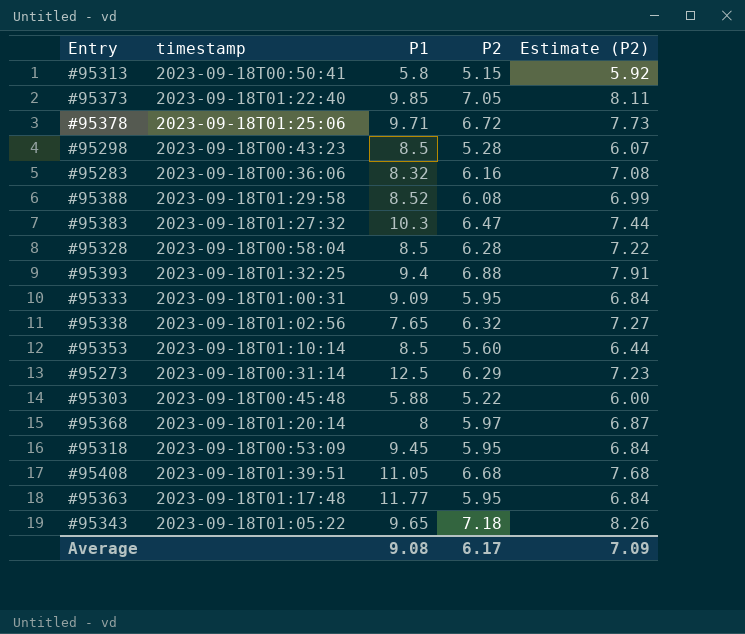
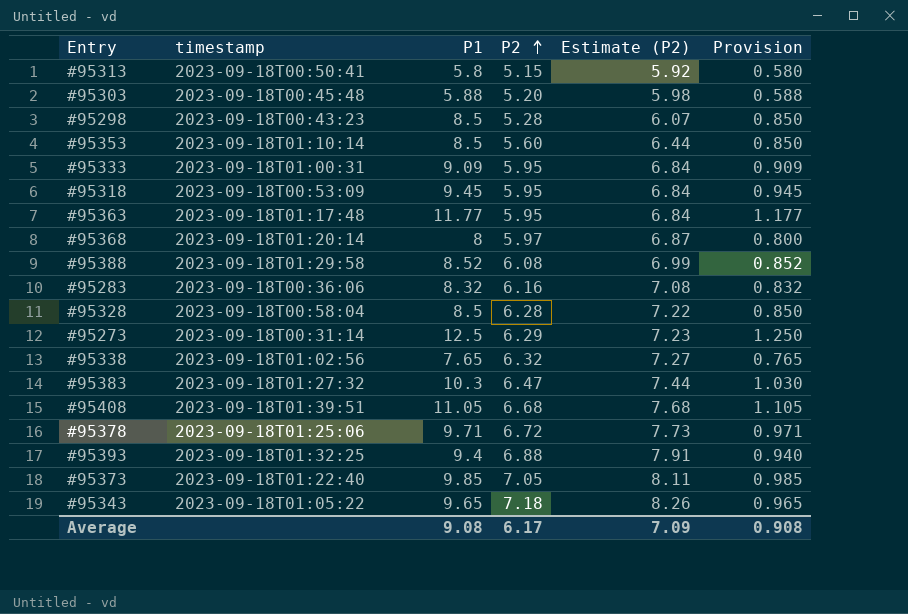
row order: none -> P2 ascending
column Provision | formula: none -> [P1] * 0.1
#95303 | P2: 5.22 -> 5.20
#95303 | Estimate (P2): 6.00 -> 5.98

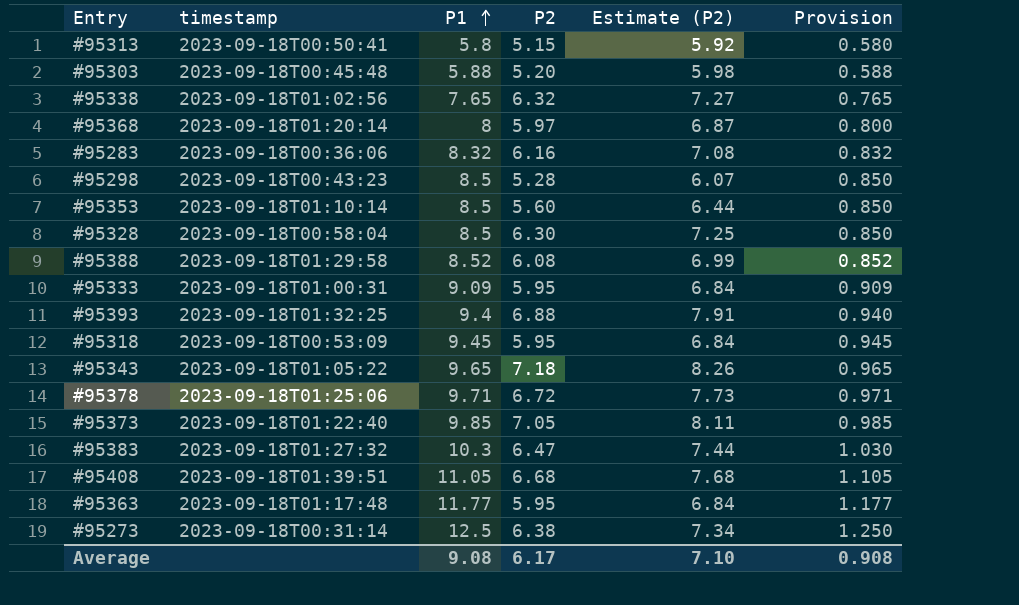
row order: P2 ascending -> P1 ascending
#95328 | P2: 6.28 -> 6.30
#95328 | Estimate (P2): 7.22 -> 7.25
#95273 | P2: 6.29 -> 6.38
#95273 | Estimate (P2): 7.23 -> 7.34
Average | Estimate (P2): 7.09 -> 7.10

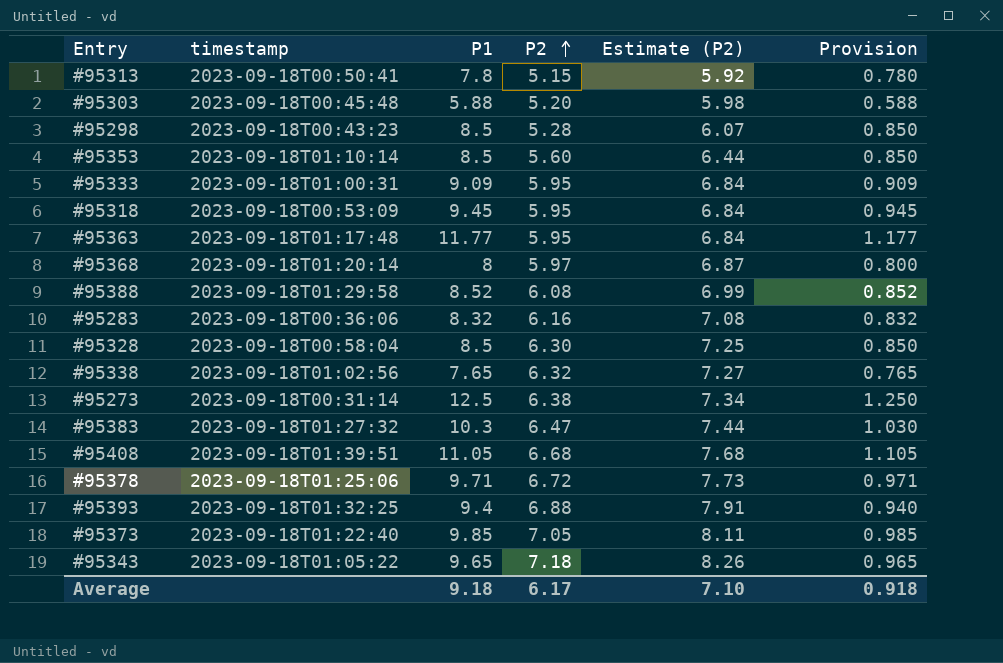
row order: P1 ascending -> P2 ascending
#95313 | P1: 5.8 -> 7.8
#95313 | Provision: 0.580 -> 0.780
Average | P1: 9.08 -> 9.18
Average | Provision: 0.908 -> 0.918

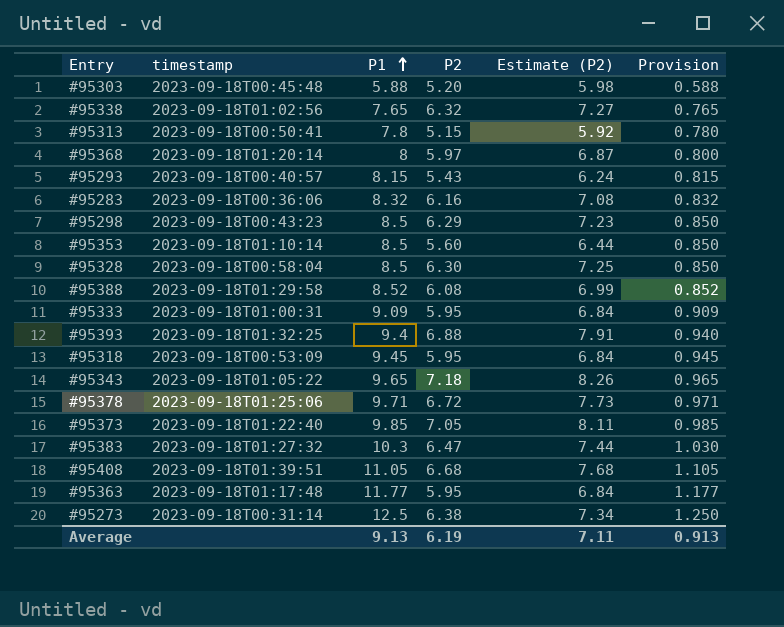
row order: P2 ascending -> P1 ascending
row #95293: none -> 2023-09-18T00:40:57 | 8.15 | 5.43 | 6.24 | 0.815
#95298 | P2: 5.28 -> 6.29
#95298 | Estimate (P2): 6.07 -> 7.23
Average | P1: 9.18 -> 9.13
Average | P2: 6.17 -> 6.19
Average | Estimate (P2): 7.10 -> 7.11
Average | Provision: 0.918 -> 0.913

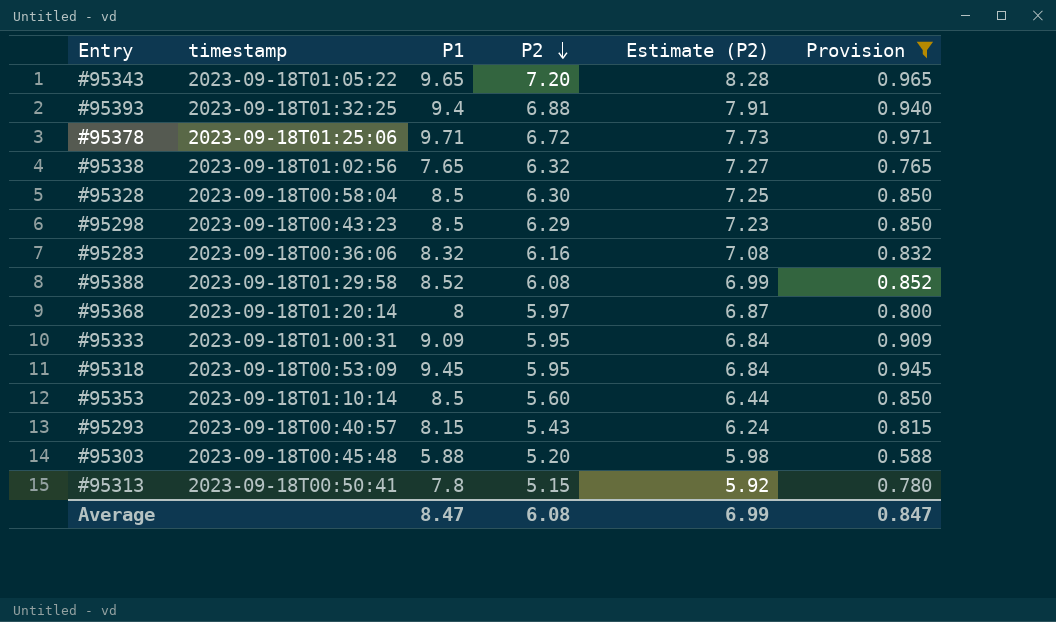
filter: none -> Provision <= 0.971
row order: P1 ascending -> P2 descending
#95343 | P2: 7.18 -> 7.20
#95343 | Estimate (P2): 8.26 -> 8.28
Average | P1: 9.13 -> 8.47
Average | P2: 6.19 -> 6.08
Average | Estimate (P2): 7.11 -> 6.99
Average | Provision: 0.913 -> 0.847

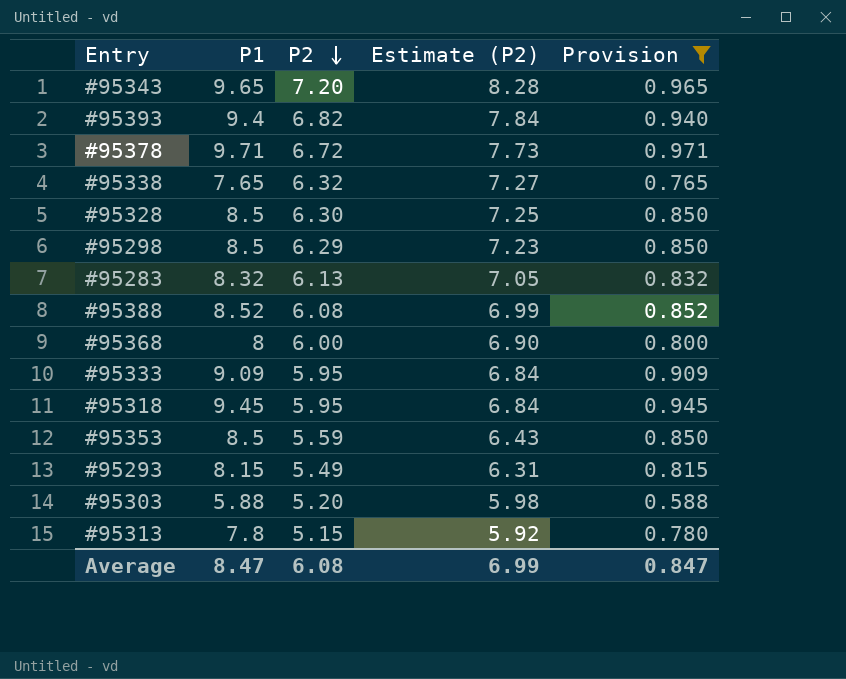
column timestamp | position: 2 -> none
#95393 | P2: 6.88 -> 6.82
#95393 | Estimate (P2): 7.91 -> 7.84
#95283 | P2: 6.16 -> 6.13
#95283 | Estimate (P2): 7.08 -> 7.05
#95368 | P2: 5.97 -> 6.00
#95368 | Estimate (P2): 6.87 -> 6.90
#95353 | P2: 5.60 -> 5.59
#95353 | Estimate (P2): 6.44 -> 6.43
#95293 | P2: 5.43 -> 5.49
#95293 | Estimate (P2): 6.24 -> 6.31

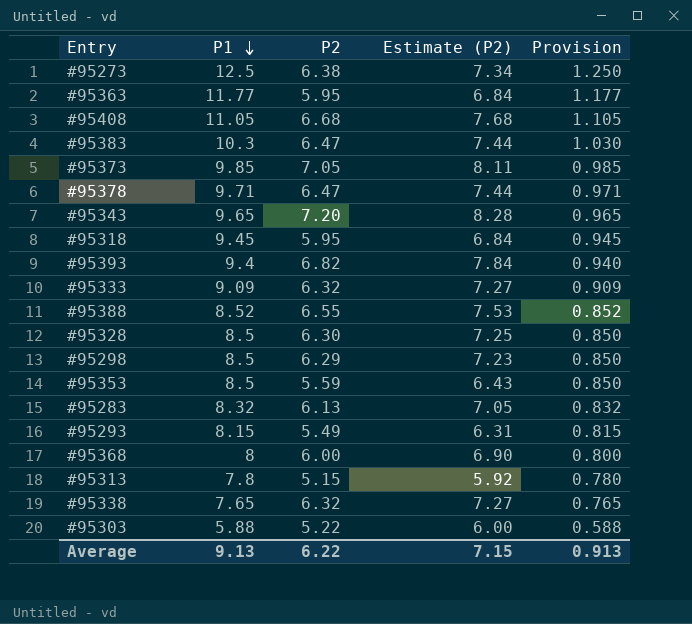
filter: Provision <= 0.971 -> none
row order: P2 descending -> P1 descending
#95378 | P2: 6.72 -> 6.47
#95378 | Estimate (P2): 7.73 -> 7.44
#95333 | P2: 5.95 -> 6.32
#95333 | Estimate (P2): 6.84 -> 7.27
#95388 | P2: 6.08 -> 6.55
#95388 | Estimate (P2): 6.99 -> 7.53
#95303 | P2: 5.20 -> 5.22
#95303 | Estimate (P2): 5.98 -> 6.00
Average | P1: 8.47 -> 9.13
Average | P2: 6.08 -> 6.22
Average | Estimate (P2): 6.99 -> 7.15
Average | Provision: 0.847 -> 0.913

